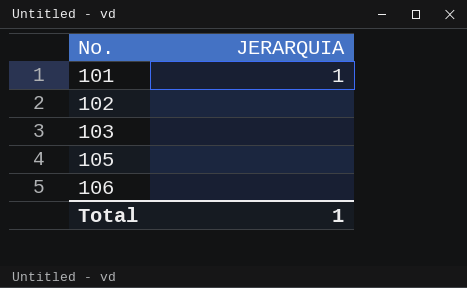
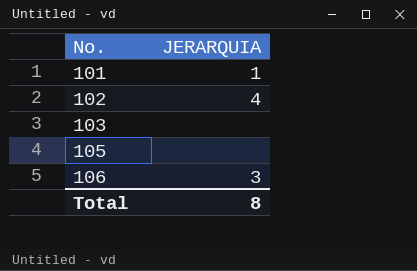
102 | JERARQUIA: none -> 4
106 | JERARQUIA: none -> 3
Total | JERARQUIA: 1 -> 8

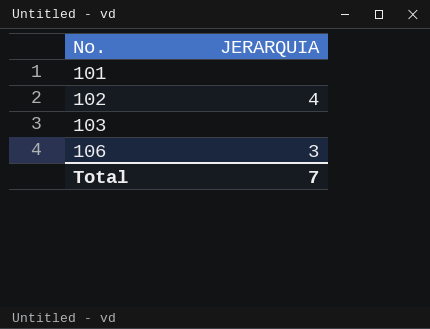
row 105: none -> none
101 | JERARQUIA: 1 -> none
Total | JERARQUIA: 8 -> 7

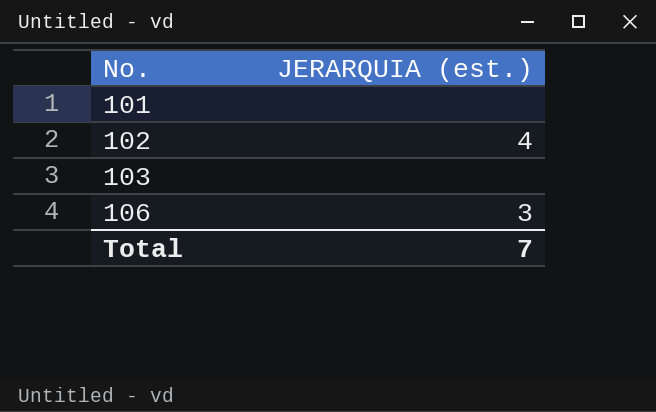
column name: JERARQUIA -> JERARQUIA (est.)

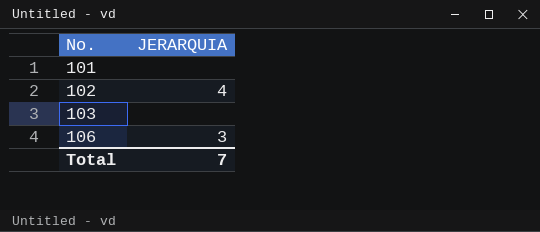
column name: JERARQUIA (est.) -> JERARQUIA

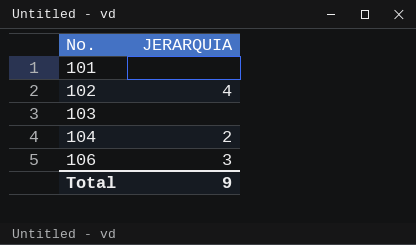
row 104: none -> 2
Total | JERARQUIA: 7 -> 9

